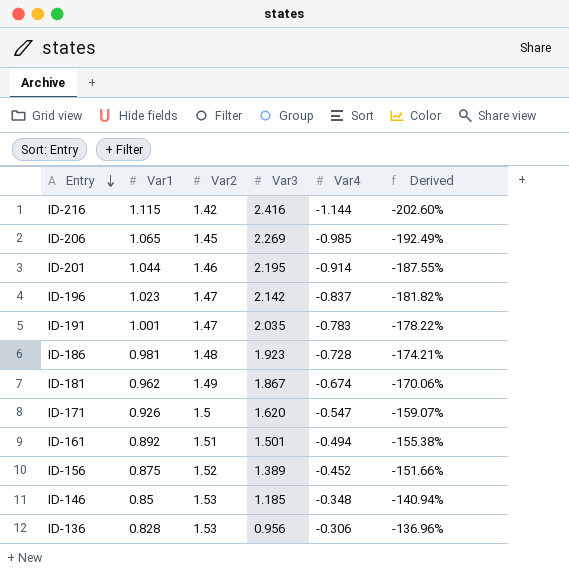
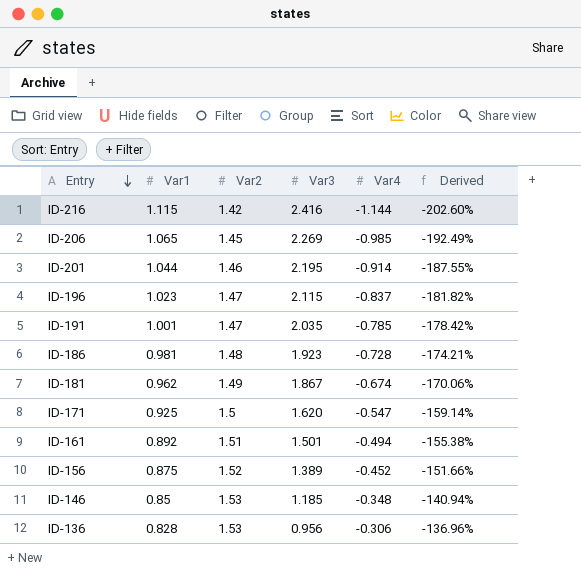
ID-196 | Var3: 2.142 -> 2.115
ID-191 | Var4: -0.783 -> -0.785
ID-191 | Derived: -178.22% -> -178.42%
ID-171 | Var1: 0.926 -> 0.925
ID-171 | Derived: -159.07% -> -159.14%

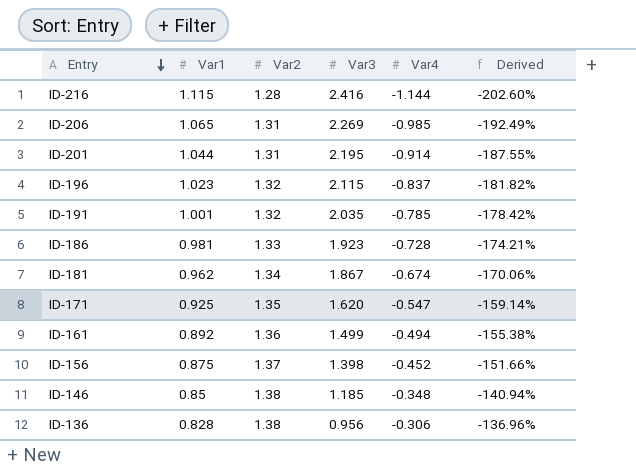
ID-216 | Var2: 1.42 -> 1.28
ID-206 | Var2: 1.45 -> 1.31
ID-201 | Var2: 1.46 -> 1.31
ID-196 | Var2: 1.47 -> 1.32
ID-191 | Var2: 1.47 -> 1.32
ID-186 | Var2: 1.48 -> 1.33
ID-181 | Var2: 1.49 -> 1.34
ID-171 | Var2: 1.5 -> 1.35
ID-161 | Var2: 1.51 -> 1.36
ID-161 | Var3: 1.501 -> 1.499
ID-156 | Var2: 1.52 -> 1.37
ID-156 | Var3: 1.389 -> 1.398
ID-146 | Var2: 1.53 -> 1.38
ID-136 | Var2: 1.53 -> 1.38

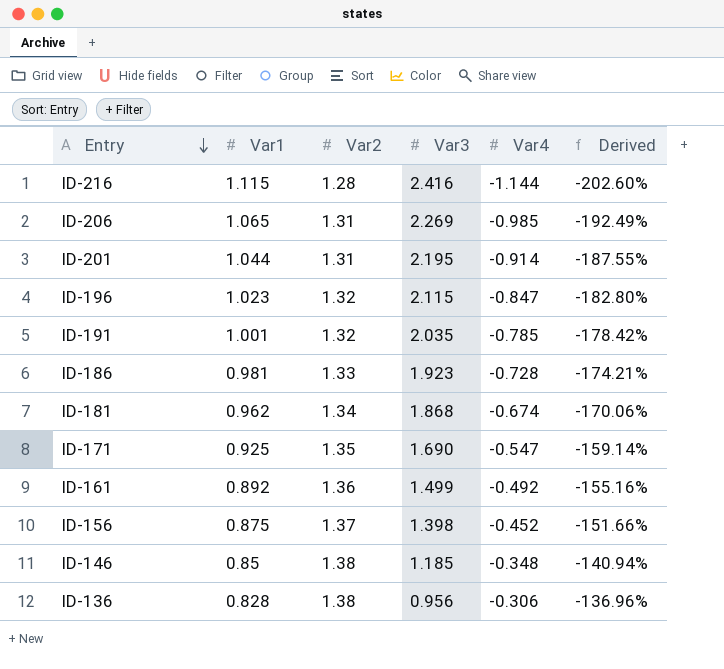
ID-196 | Var4: -0.837 -> -0.847
ID-196 | Derived: -181.82% -> -182.80%
ID-181 | Var3: 1.867 -> 1.868
ID-171 | Var3: 1.620 -> 1.690
ID-161 | Var4: -0.494 -> -0.492
ID-161 | Derived: -155.38% -> -155.16%

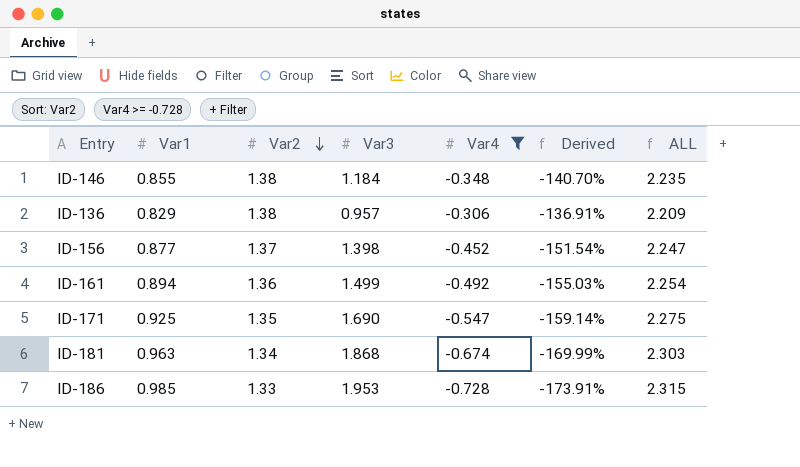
filter: none -> Var4 >= -0.728
row order: Entry descending -> Var2 descending
column ALL | formula: none -> [Var1] + [Var2]
ID-146 | Var1: 0.85 -> 0.855
ID-146 | Var3: 1.185 -> 1.184
ID-146 | Derived: -140.94% -> -140.70%
ID-136 | Var1: 0.828 -> 0.829
ID-136 | Var3: 0.956 -> 0.957
ID-136 | Derived: -136.96% -> -136.91%
ID-156 | Var1: 0.875 -> 0.877
ID-156 | Derived: -151.66% -> -151.54%
ID-161 | Var1: 0.892 -> 0.894
ID-161 | Derived: -155.16% -> -155.03%
ID-181 | Var1: 0.962 -> 0.963
ID-181 | Derived: -170.06% -> -169.99%
ID-186 | Var1: 0.981 -> 0.985
ID-186 | Var3: 1.923 -> 1.953
ID-186 | Derived: -174.21% -> -173.91%

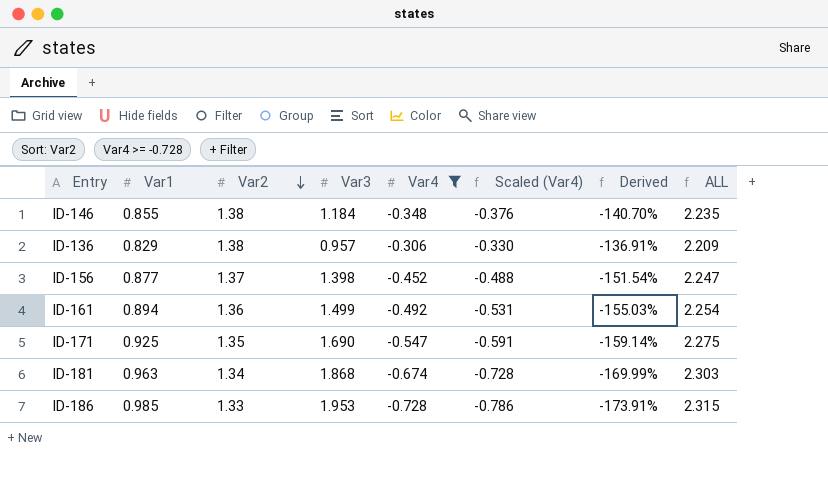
column Scaled (Var4) | formula: none -> [Var4] * 1.08

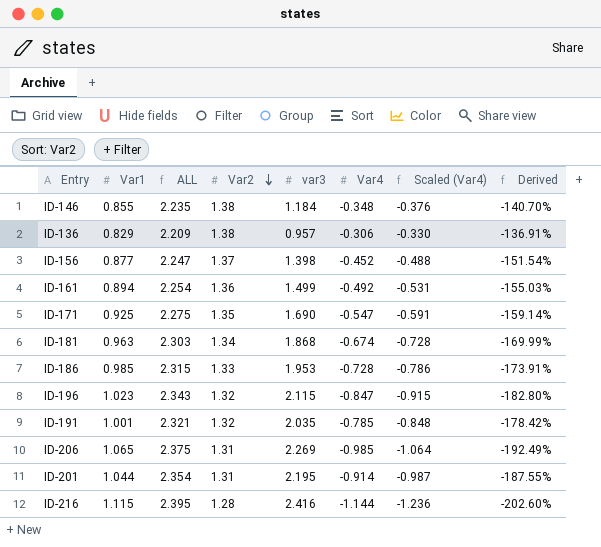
filter: Var4 >= -0.728 -> none
column ALL | position: 8 -> 3
column name: Var3 -> var3

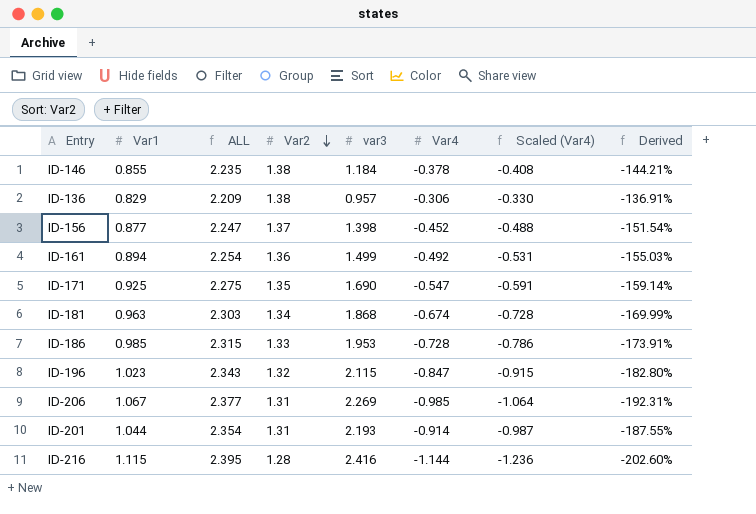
row ID-191: 1.001 | 2.321 | 1.32 | 2.035 | -0.785 | -0.848 | -178.42% -> none
ID-146 | Var4: -0.348 -> -0.378
ID-146 | Scaled (Var4): -0.376 -> -0.408
ID-146 | Derived: -140.70% -> -144.21%
ID-206 | Var1: 1.065 -> 1.067
ID-206 | ALL: 2.375 -> 2.377
ID-206 | Derived: -192.49% -> -192.31%
ID-201 | var3: 2.195 -> 2.193

